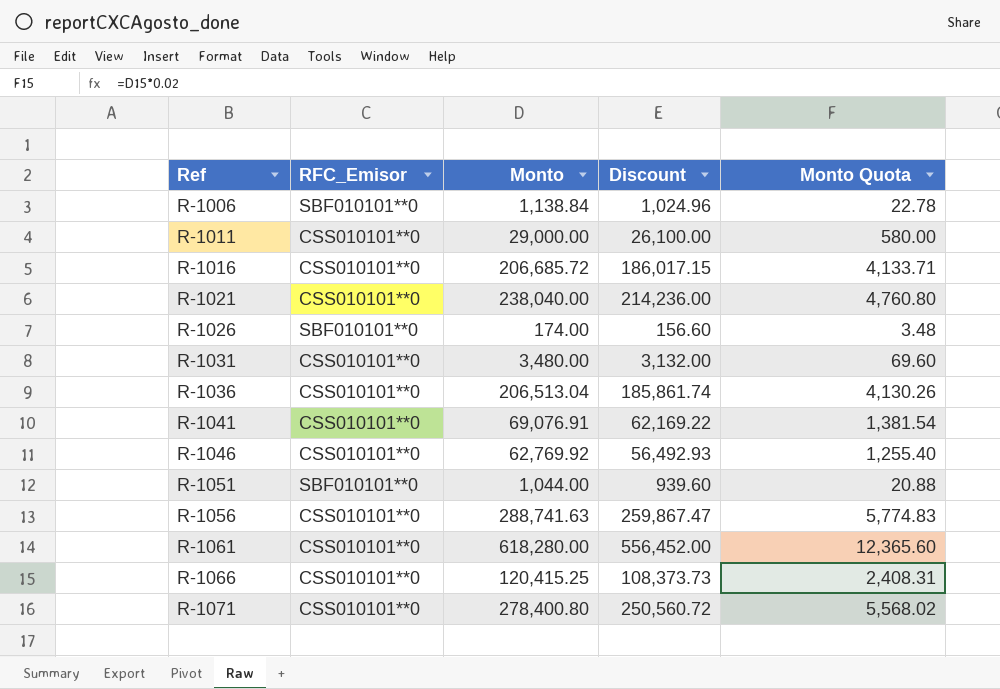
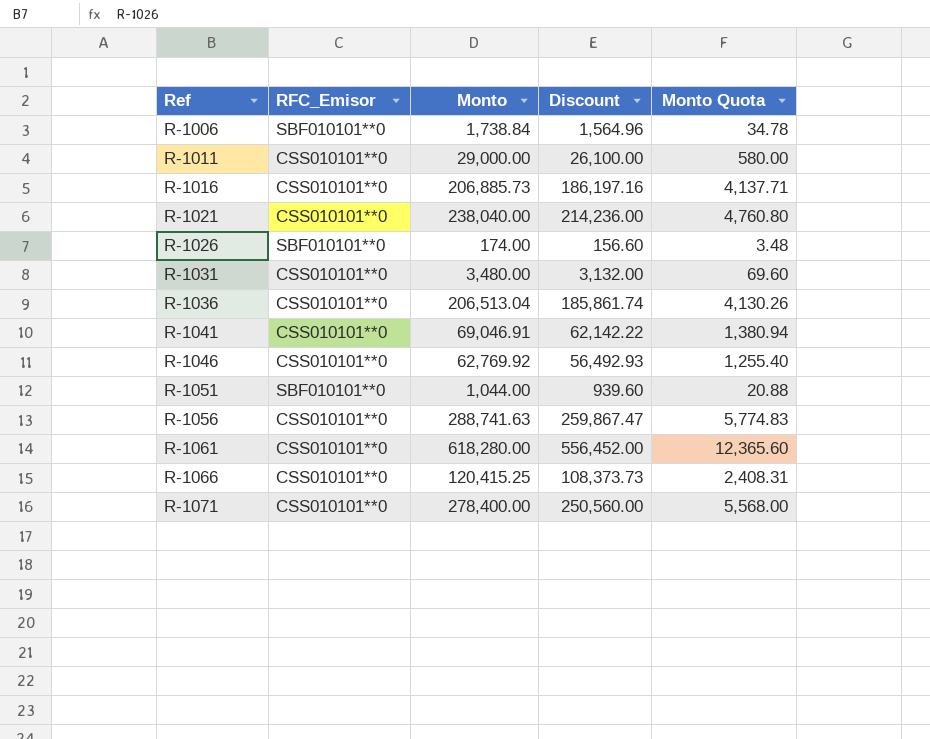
R-1006 | Monto: 1,138.84 -> 1,738.84
R-1006 | Discount: 1,024.96 -> 1,564.96
R-1006 | Monto Quota: 22.78 -> 34.78
R-1016 | Monto: 206,685.72 -> 206,885.73
R-1016 | Discount: 186,017.15 -> 186,197.16
R-1016 | Monto Quota: 4,133.71 -> 4,137.71
R-1041 | Monto: 69,076.91 -> 69,046.91
R-1041 | Discount: 62,169.22 -> 62,142.22
R-1041 | Monto Quota: 1,381.54 -> 1,380.94
R-1071 | Monto: 278,400.80 -> 278,400.00
R-1071 | Discount: 250,560.72 -> 250,560.00
R-1071 | Monto Quota: 5,568.02 -> 5,568.00

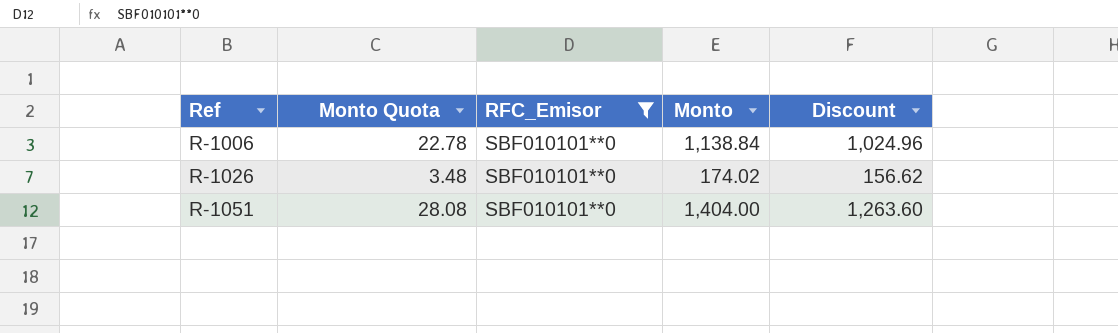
filter: none -> RFC_Emisor = SBF010101**0
column Monto Quota | position: 5 -> 2
R-1006 | Monto Quota: 34.78 -> 22.78
R-1006 | Monto: 1,738.84 -> 1,138.84
R-1006 | Discount: 1,564.96 -> 1,024.96
R-1026 | Monto: 174.00 -> 174.02
R-1026 | Discount: 156.60 -> 156.62
R-1051 | Monto Quota: 20.88 -> 28.08
R-1051 | Monto: 1,044.00 -> 1,404.00
R-1051 | Discount: 939.60 -> 1,263.60

